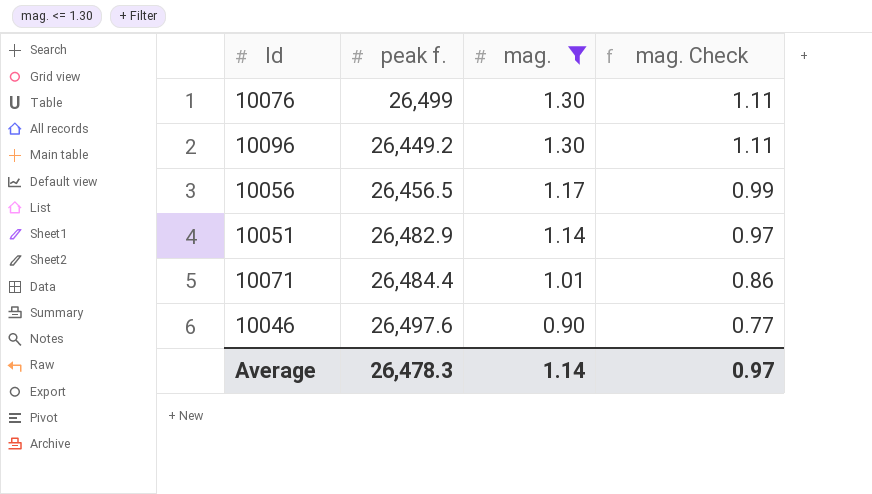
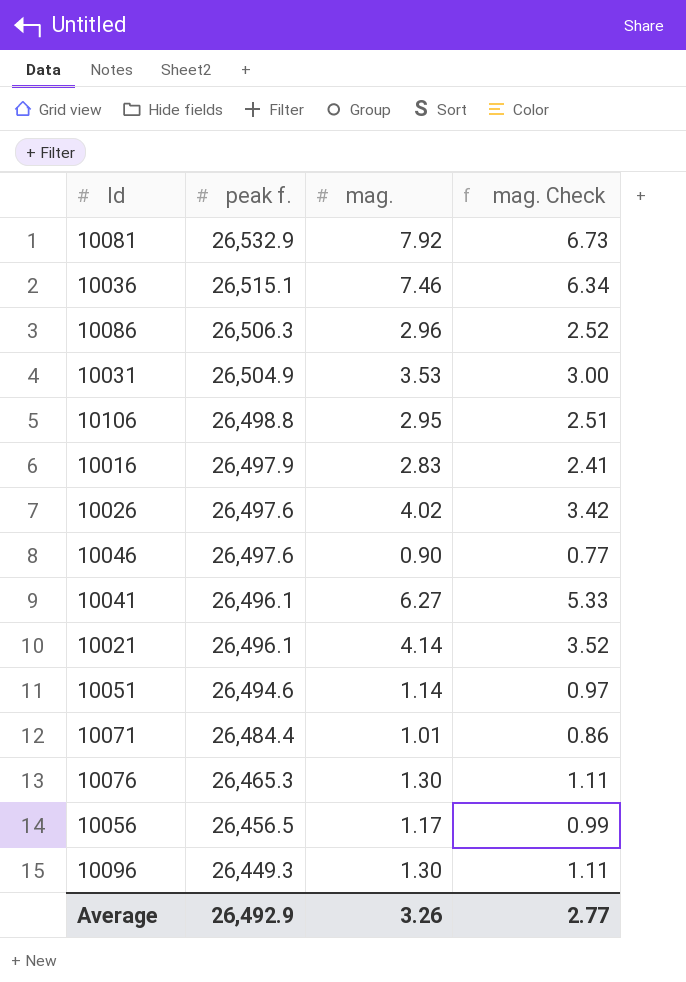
filter: mag. <= 1.30 -> none
row order: mag. descending -> peak f. descending
10051 | peak f.: 26,482.9 -> 26,494.6
10076 | peak f.: 26,499 -> 26,465.3
10096 | peak f.: 26,449.2 -> 26,449.3
Average | peak f.: 26,478.3 -> 26,492.9
Average | mag.: 1.14 -> 3.26
Average | mag. Check: 0.97 -> 2.77

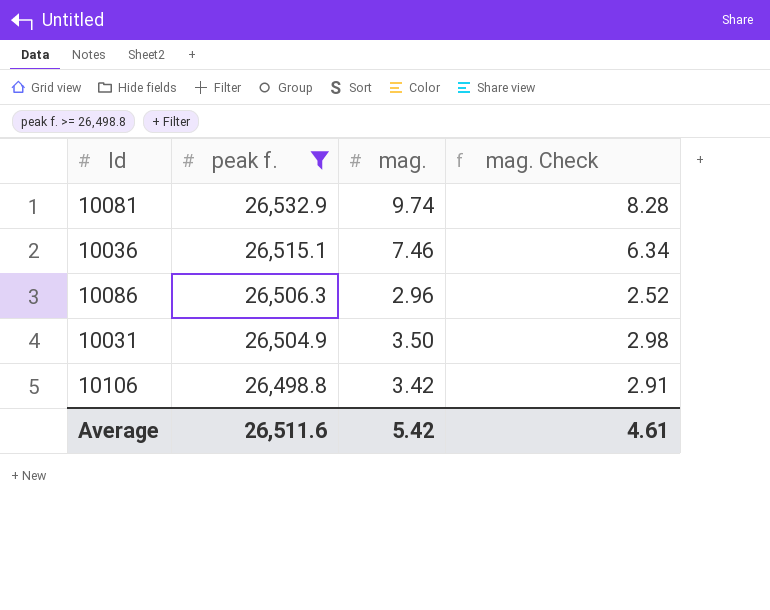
filter: none -> peak f. >= 26,498.8
10081 | mag.: 7.92 -> 9.74
10081 | mag. Check: 6.73 -> 8.28
10031 | mag.: 3.53 -> 3.50
10031 | mag. Check: 3.00 -> 2.98
10106 | mag.: 2.95 -> 3.42
10106 | mag. Check: 2.51 -> 2.91
Average | peak f.: 26,492.9 -> 26,511.6
Average | mag.: 3.26 -> 5.42
Average | mag. Check: 2.77 -> 4.61

